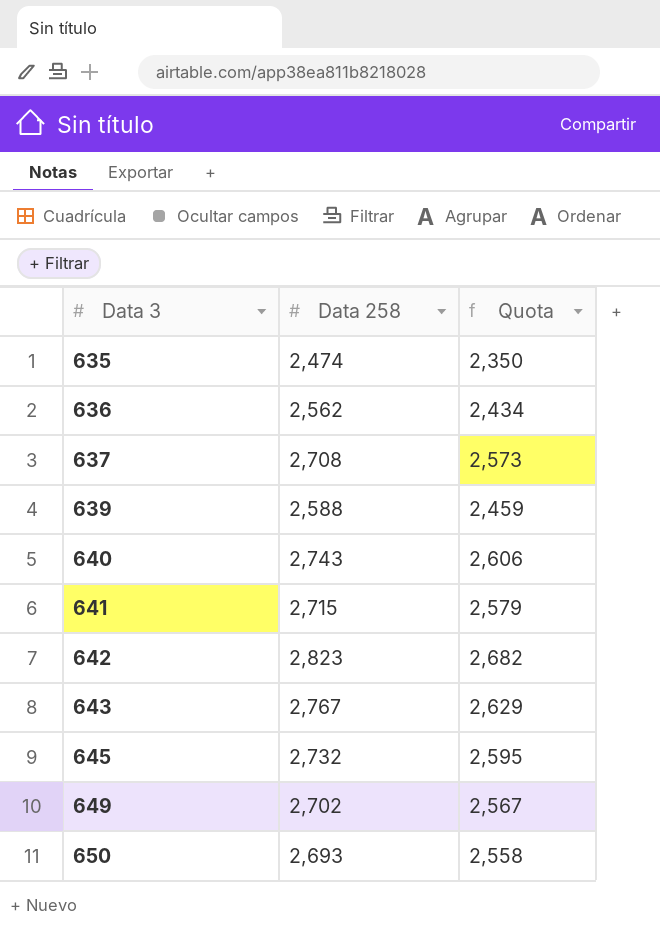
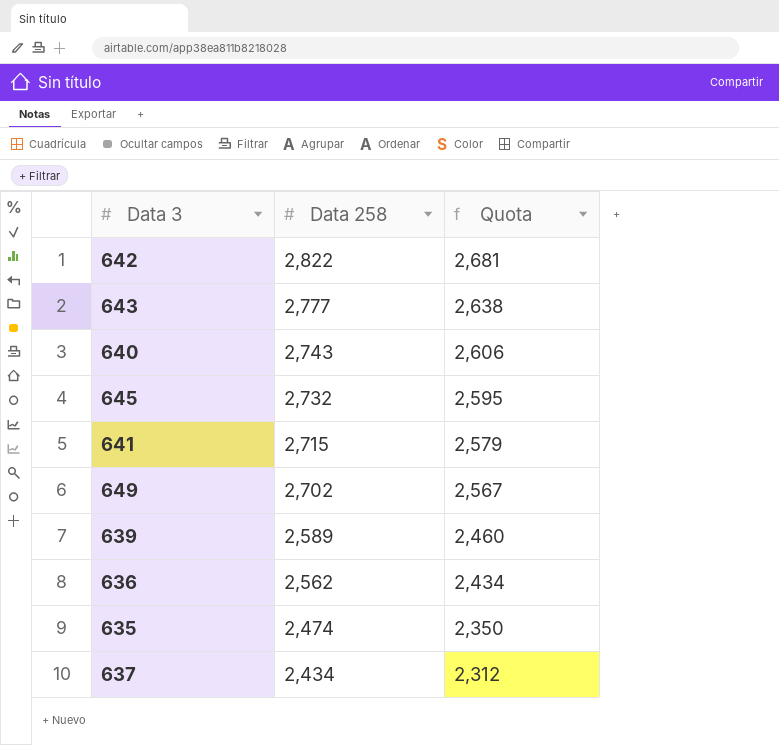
row order: Data 3 ascending -> Data 258 descending
row 650: 2,693 | 2,558 -> none
642 | Data 258: 2,823 -> 2,822
642 | Quota: 2,682 -> 2,681
643 | Data 258: 2,767 -> 2,777
643 | Quota: 2,629 -> 2,638
639 | Data 258: 2,588 -> 2,589
639 | Quota: 2,459 -> 2,460
637 | Data 258: 2,708 -> 2,434
637 | Quota: 2,573 -> 2,312

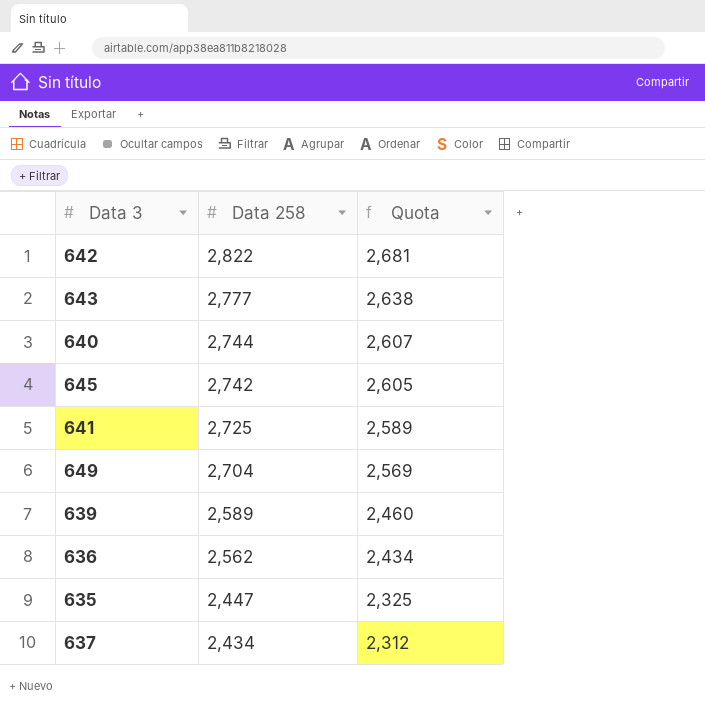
640 | Data 258: 2,743 -> 2,744
640 | Quota: 2,606 -> 2,607
645 | Data 258: 2,732 -> 2,742
645 | Quota: 2,595 -> 2,605
641 | Data 258: 2,715 -> 2,725
641 | Quota: 2,579 -> 2,589
649 | Data 258: 2,702 -> 2,704
649 | Quota: 2,567 -> 2,569
635 | Data 258: 2,474 -> 2,447
635 | Quota: 2,350 -> 2,325

